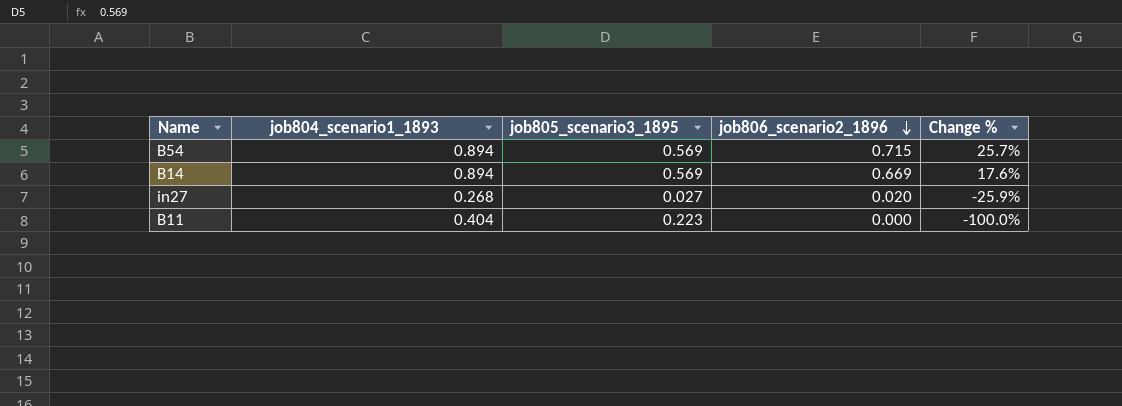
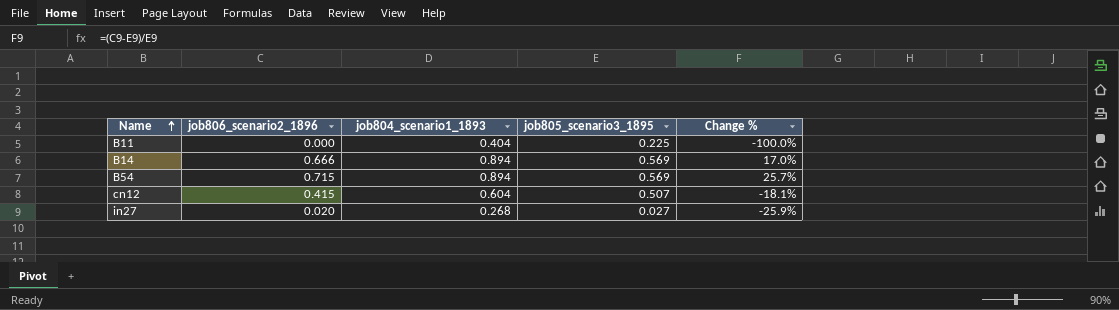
row order: job806_scenario2_1896 descending -> Name ascending
column job806_scenario2_1896 | position: 4 -> 2
B11 | job805_scenario3_1895: 0.223 -> 0.225
B14 | job806_scenario2_1896: 0.669 -> 0.666
B14 | Change %: 17.6% -> 17.0%
row cn12: none -> 0.415 | 0.604 | 0.507 | -18.1%

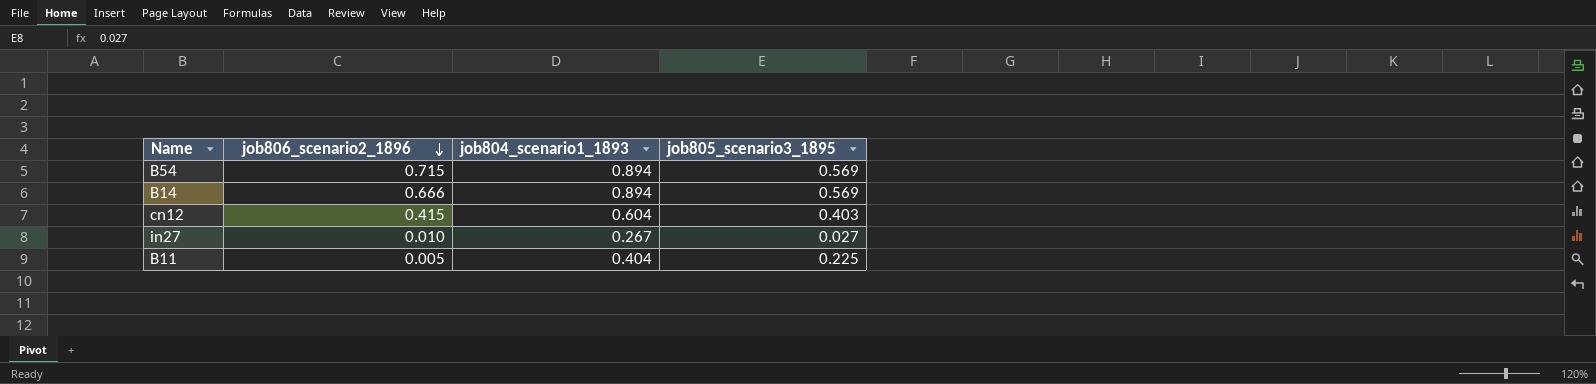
row order: Name ascending -> job806_scenario2_1896 descending
column Change % | formula: ([job806_scenario2_1896] - [job805_scenario3_1895]) / [job805_scenario3_1895] -> none
cn12 | job805_scenario3_1895: 0.507 -> 0.403
in27 | job806_scenario2_1896: 0.020 -> 0.010
in27 | job804_scenario1_1893: 0.268 -> 0.267
B11 | job806_scenario2_1896: 0.000 -> 0.005

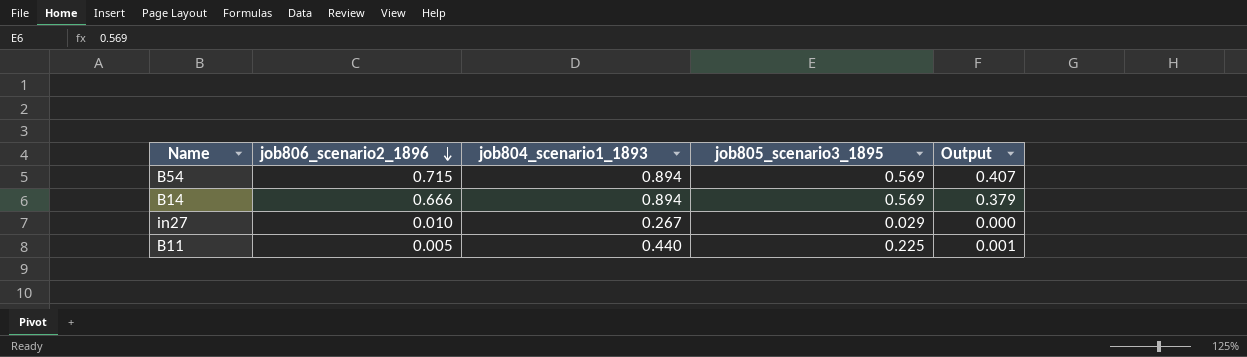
column Output | formula: none -> [job806_scenario2_1896] * [job805_scenario3_1895]
row cn12: 0.415 | 0.604 | 0.403 -> none
in27 | job805_scenario3_1895: 0.027 -> 0.029
B11 | job804_scenario1_1893: 0.404 -> 0.440

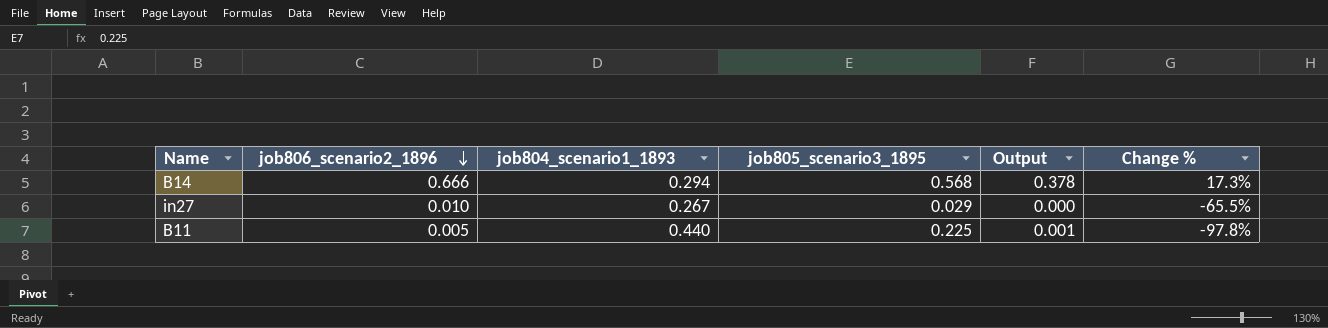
column Change % | formula: none -> ([job806_scenario2_1896] - [job805_scenario3_1895]) / [job805_scenario3_1895]
row B54: 0.715 | 0.894 | 0.569 | 0.407 -> none
B14 | job804_scenario1_1893: 0.894 -> 0.294
B14 | job805_scenario3_1895: 0.569 -> 0.568
B14 | Output: 0.379 -> 0.378

